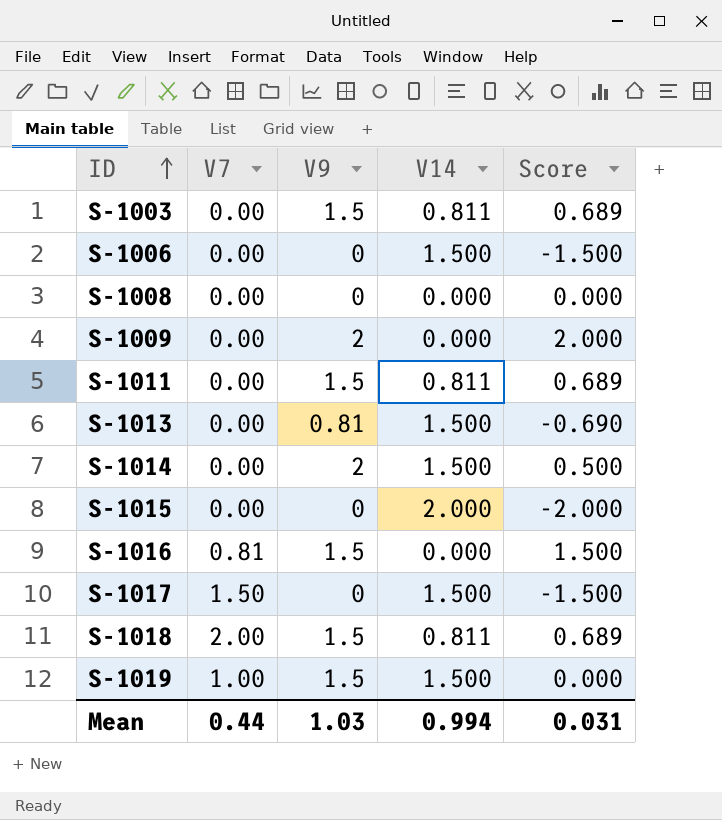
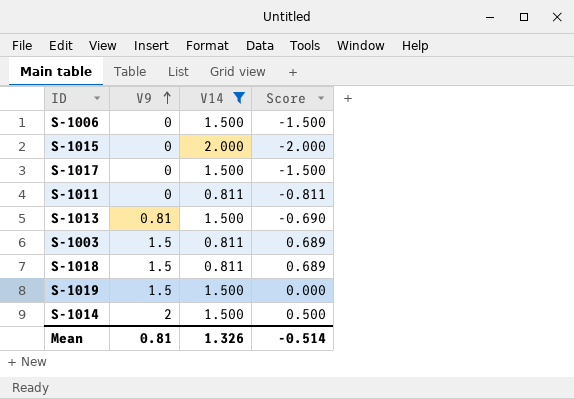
filter: none -> V14 != 0.000
row order: ID ascending -> V9 ascending
column V7 | position: 2 -> none
S-1011 | V9: 1.5 -> 0
S-1011 | Score: 0.689 -> -0.811
Mean | V9: 1.03 -> 0.81
Mean | V14: 0.994 -> 1.326
Mean | Score: 0.031 -> -0.514

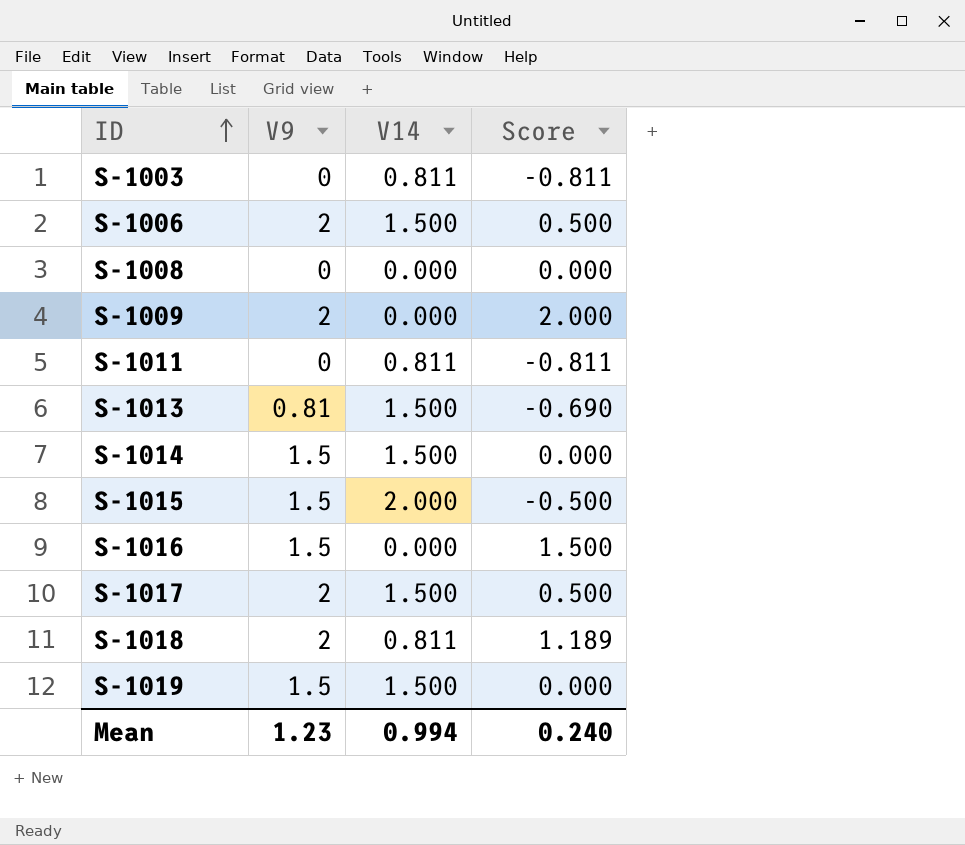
filter: V14 != 0.000 -> none
row order: V9 ascending -> ID ascending
S-1003 | V9: 1.5 -> 0
S-1003 | Score: 0.689 -> -0.811
S-1006 | V9: 0 -> 2
S-1006 | Score: -1.500 -> 0.500
S-1014 | V9: 2 -> 1.5
S-1014 | Score: 0.500 -> 0.000
S-1015 | V9: 0 -> 1.5
S-1015 | Score: -2.000 -> -0.500
S-1017 | V9: 0 -> 2
S-1017 | Score: -1.500 -> 0.500
S-1018 | V9: 1.5 -> 2
S-1018 | Score: 0.689 -> 1.189
Mean | V9: 0.81 -> 1.23
Mean | V14: 1.326 -> 0.994
Mean | Score: -0.514 -> 0.240

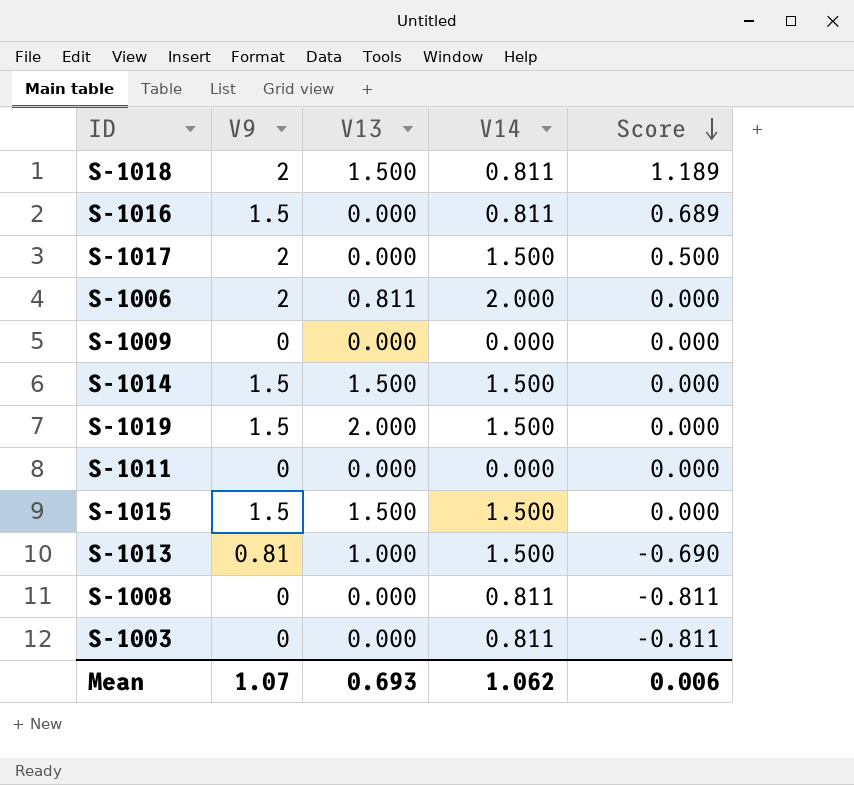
row order: ID ascending -> Score descending
column V13 | position: none -> 3
S-1016 | V14: 0.000 -> 0.811
S-1016 | Score: 1.500 -> 0.689
S-1006 | V14: 1.500 -> 2.000
S-1006 | Score: 0.500 -> 0.000
S-1009 | V9: 2 -> 0
S-1009 | Score: 2.000 -> 0.000
S-1011 | V14: 0.811 -> 0.000
S-1011 | Score: -0.811 -> 0.000
S-1015 | V14: 2.000 -> 1.500
S-1015 | Score: -0.500 -> 0.000
S-1008 | V14: 0.000 -> 0.811
S-1008 | Score: 0.000 -> -0.811
Mean | V9: 1.23 -> 1.07
Mean | V14: 0.994 -> 1.062
Mean | Score: 0.240 -> 0.006

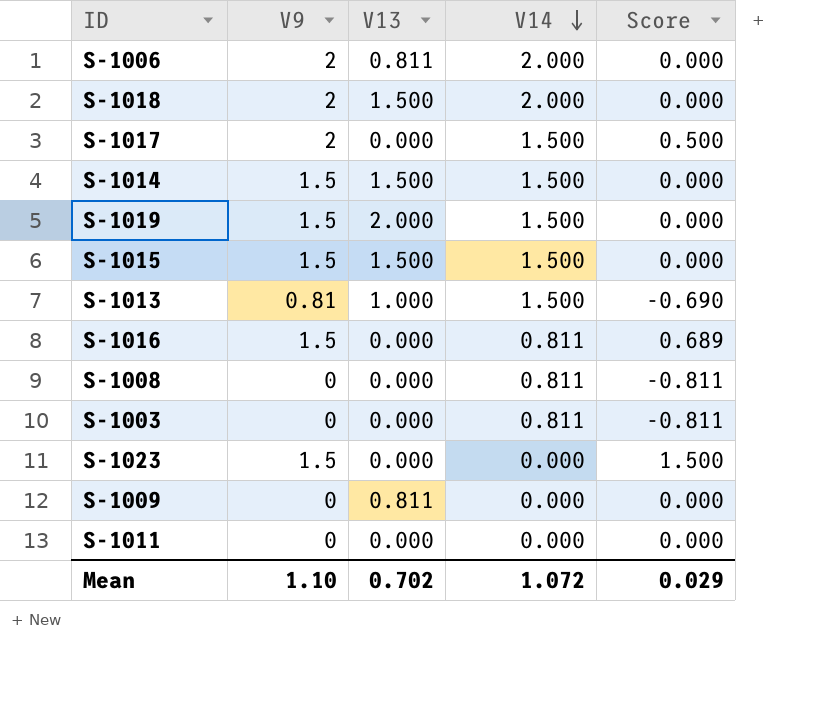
row order: Score descending -> V14 descending
S-1018 | V14: 0.811 -> 2.000
S-1018 | Score: 1.189 -> 0.000
row S-1023: none -> 1.5 | 0.000 | 0.000 | 1.500
S-1009 | V13: 0.000 -> 0.811
Mean | V9: 1.07 -> 1.10
Mean | V13: 0.693 -> 0.702
Mean | V14: 1.062 -> 1.072
Mean | Score: 0.006 -> 0.029

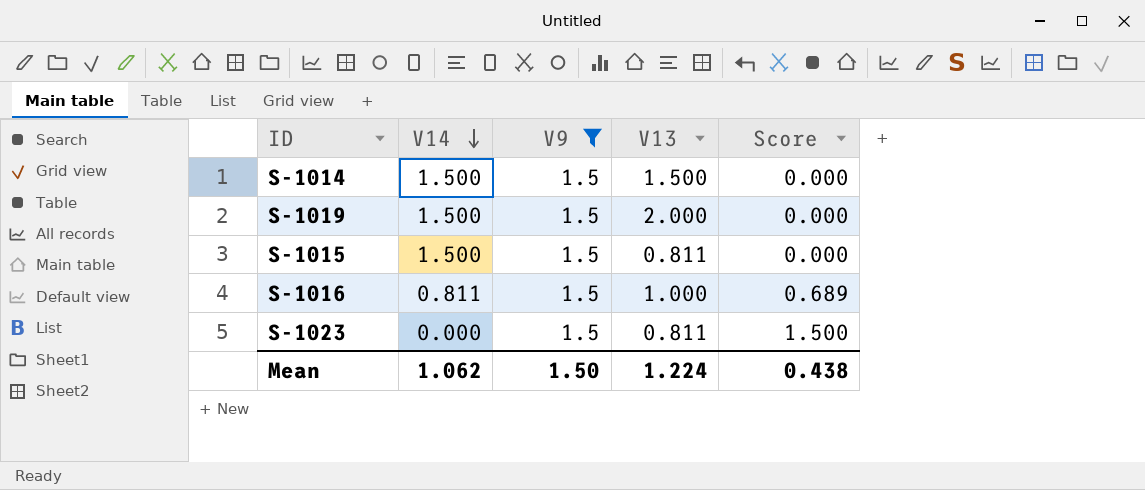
filter: none -> V9 = 1.5
column V14 | position: 4 -> 2
S-1015 | V13: 1.500 -> 0.811
S-1016 | V13: 0.000 -> 1.000
S-1023 | V13: 0.000 -> 0.811
Mean | V14: 1.072 -> 1.062
Mean | V9: 1.10 -> 1.50
Mean | V13: 0.702 -> 1.224
Mean | Score: 0.029 -> 0.438

